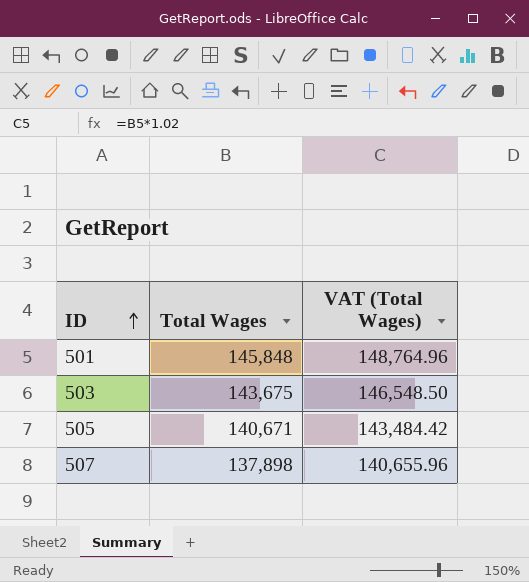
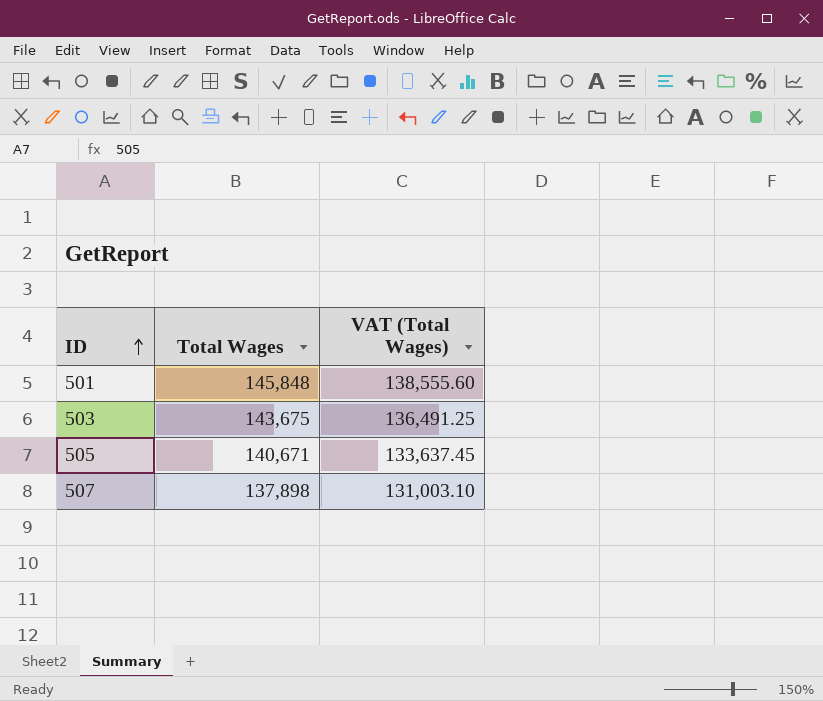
column VAT (Total Wages) | formula: [Total Wages] * 1.02 -> [Total Wages] * 0.95

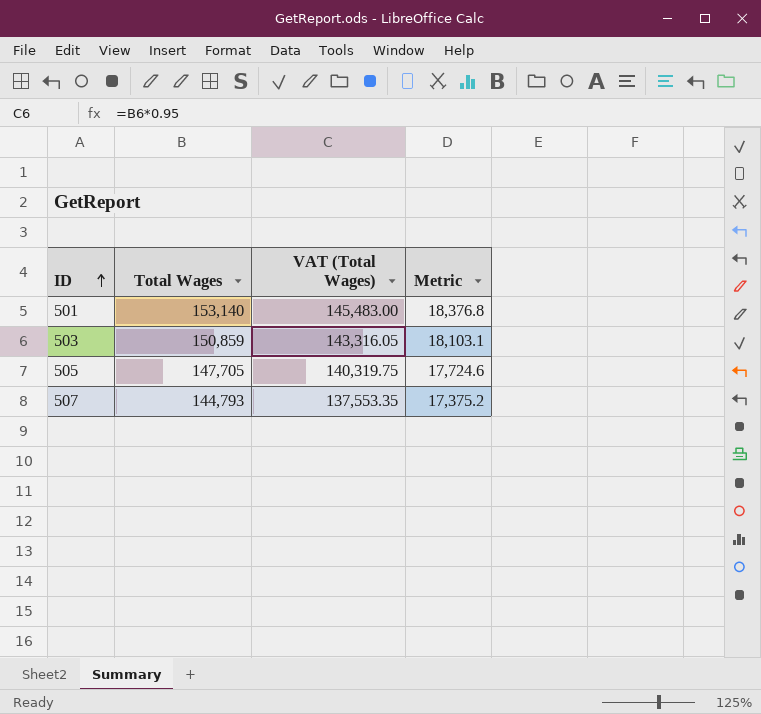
column Metric | formula: none -> [Total Wages] * 0.12
501 | Total Wages: 145,848 -> 153,140
501 | VAT (Total Wages): 138,555.60 -> 145,483.00
503 | Total Wages: 143,675 -> 150,859
503 | VAT (Total Wages): 136,491.25 -> 143,316.05
505 | Total Wages: 140,671 -> 147,705
505 | VAT (Total Wages): 133,637.45 -> 140,319.75
507 | Total Wages: 137,898 -> 144,793
507 | VAT (Total Wages): 131,003.10 -> 137,553.35

